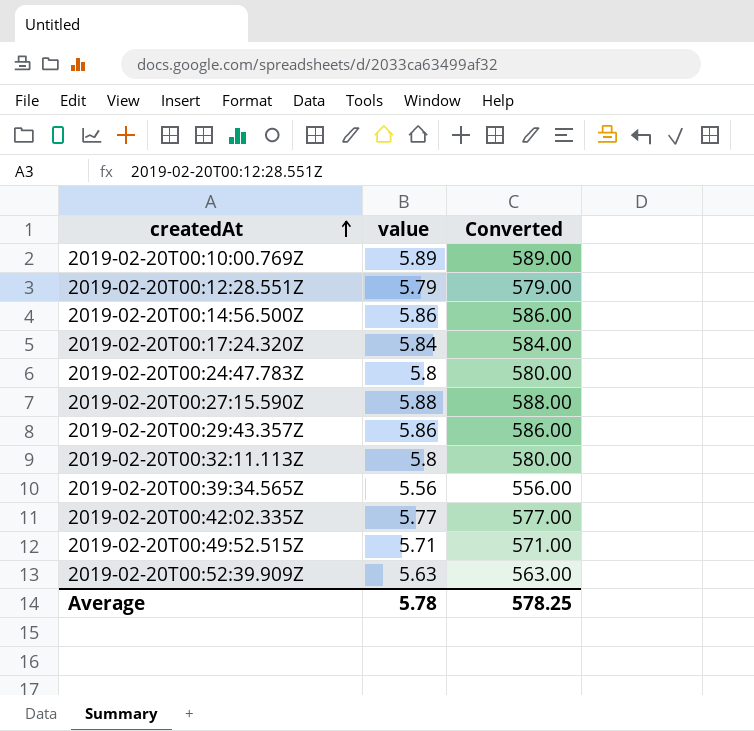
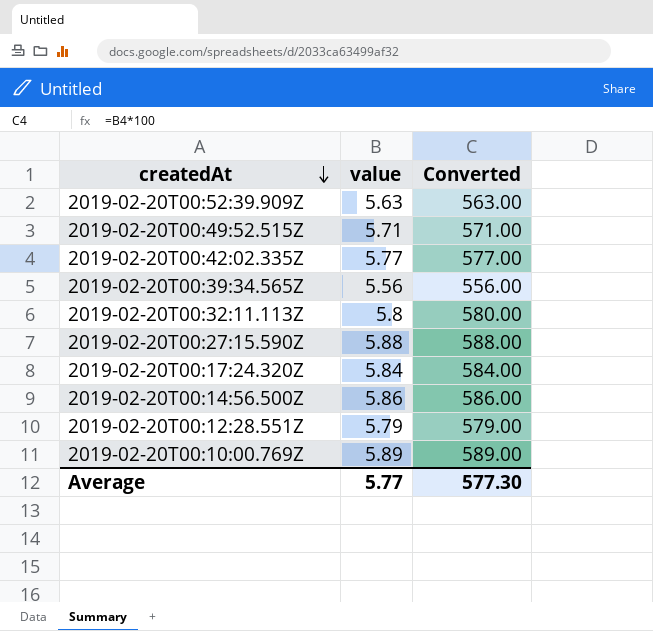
row order: createdAt ascending -> createdAt descending
row 2019-02-20T00:24:47.783Z: 5.8 | 580.00 -> none
row 2019-02-20T00:29:43.357Z: 5.86 | 586.00 -> none
Average | value: 5.78 -> 5.77
Average | Converted: 578.25 -> 577.30

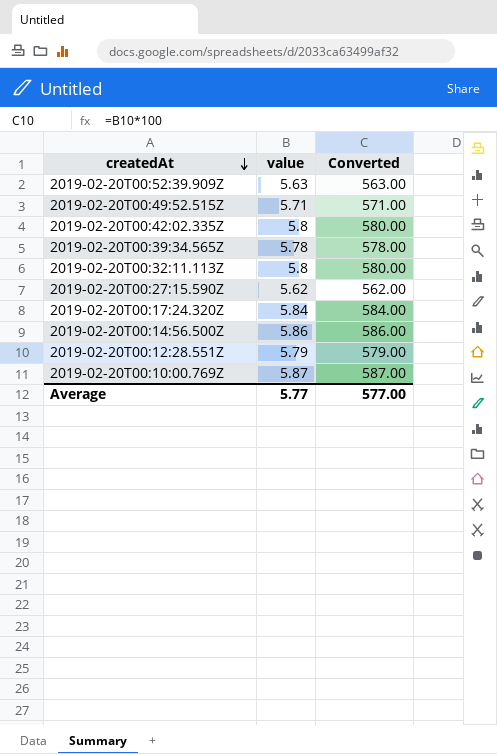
2019-02-20T00:42:02.335Z | value: 5.77 -> 5.8
2019-02-20T00:42:02.335Z | Converted: 577.00 -> 580.00
2019-02-20T00:39:34.565Z | value: 5.56 -> 5.78
2019-02-20T00:39:34.565Z | Converted: 556.00 -> 578.00
2019-02-20T00:27:15.590Z | value: 5.88 -> 5.62
2019-02-20T00:27:15.590Z | Converted: 588.00 -> 562.00
2019-02-20T00:10:00.769Z | value: 5.89 -> 5.87
2019-02-20T00:10:00.769Z | Converted: 589.00 -> 587.00
Average | Converted: 577.30 -> 577.00

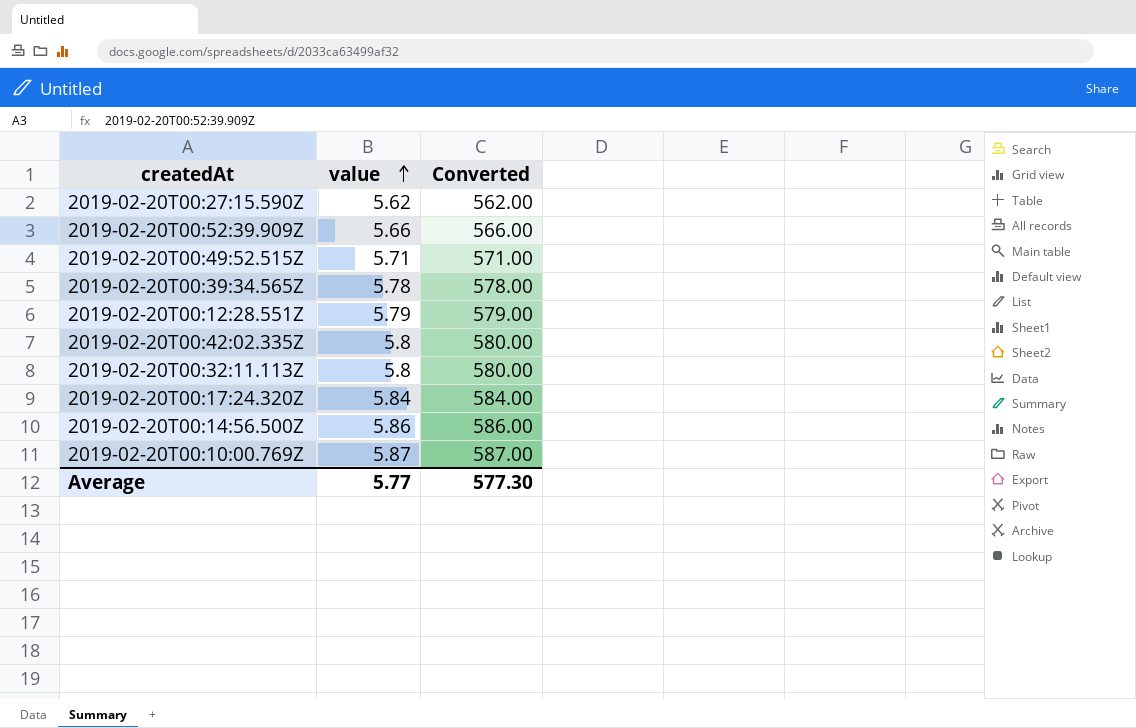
row order: createdAt descending -> value ascending
2019-02-20T00:52:39.909Z | value: 5.63 -> 5.66
2019-02-20T00:52:39.909Z | Converted: 563.00 -> 566.00
Average | Converted: 577.00 -> 577.30

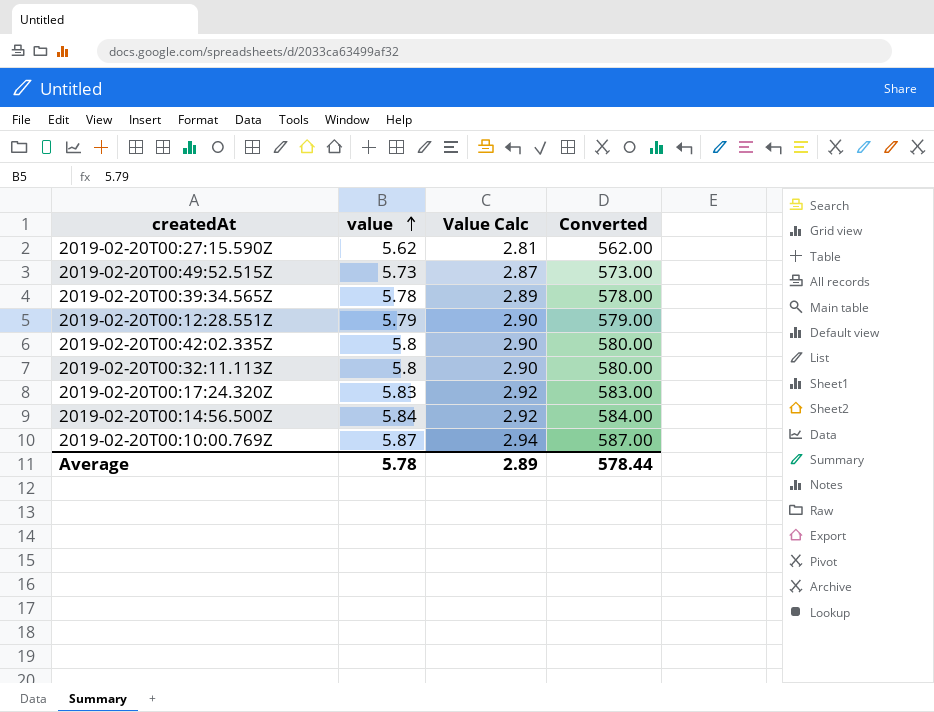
column Value Calc | formula: none -> [value] * 0.5
row 2019-02-20T00:52:39.909Z: 5.66 | 566.00 -> none
2019-02-20T00:49:52.515Z | value: 5.71 -> 5.73
2019-02-20T00:49:52.515Z | Converted: 571.00 -> 573.00
2019-02-20T00:17:24.320Z | value: 5.84 -> 5.83
2019-02-20T00:17:24.320Z | Converted: 584.00 -> 583.00
2019-02-20T00:14:56.500Z | value: 5.86 -> 5.84
2019-02-20T00:14:56.500Z | Converted: 586.00 -> 584.00
Average | value: 5.77 -> 5.78
Average | Converted: 577.30 -> 578.44

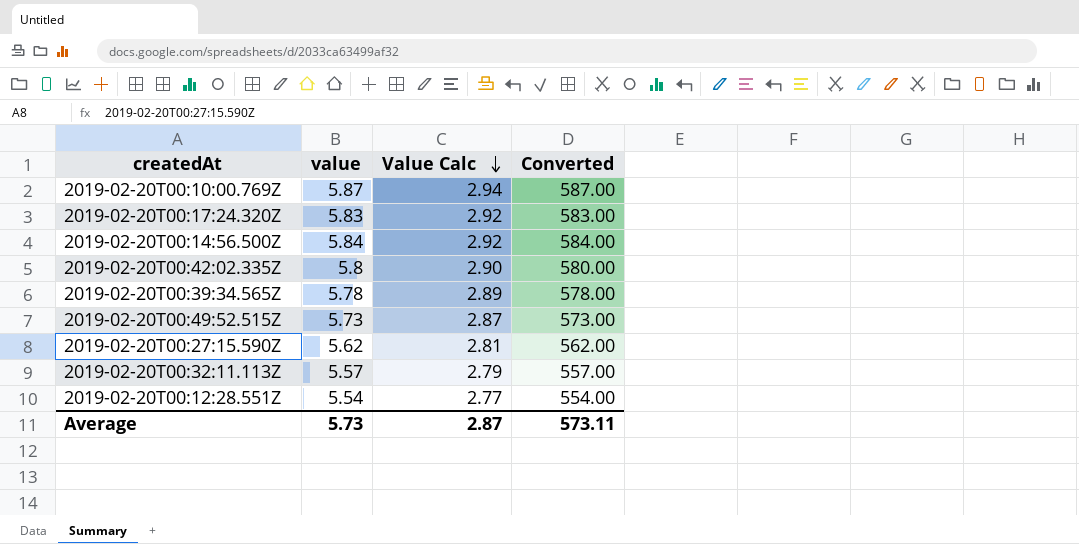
row order: value ascending -> Value Calc descending
2019-02-20T00:32:11.113Z | value: 5.8 -> 5.57
2019-02-20T00:32:11.113Z | Value Calc: 2.90 -> 2.79
2019-02-20T00:32:11.113Z | Converted: 580.00 -> 557.00
2019-02-20T00:12:28.551Z | value: 5.79 -> 5.54
2019-02-20T00:12:28.551Z | Value Calc: 2.90 -> 2.77
2019-02-20T00:12:28.551Z | Converted: 579.00 -> 554.00
Average | value: 5.78 -> 5.73
Average | Value Calc: 2.89 -> 2.87
Average | Converted: 578.44 -> 573.11

